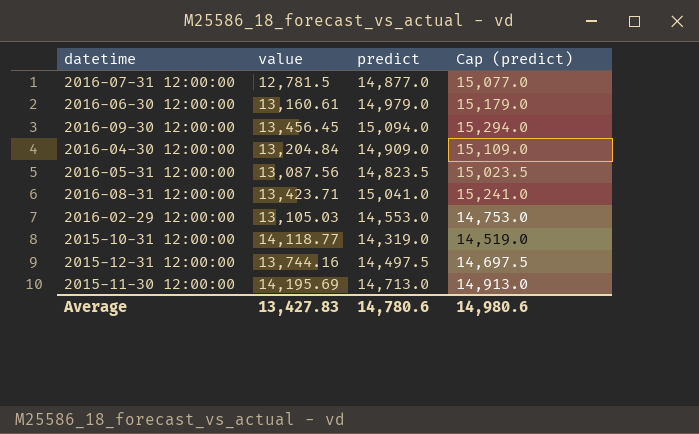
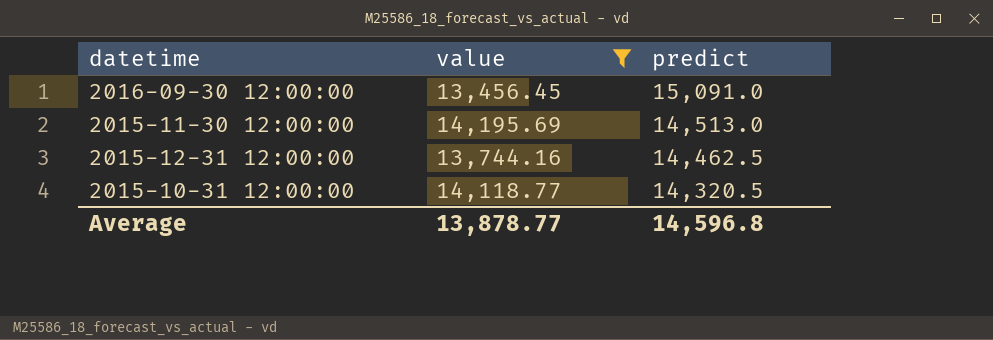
filter: none -> value >= 13,456.45
row order: none -> predict descending
column Cap (predict) | formula: [predict] + 200 -> none
2016-09-30 12:00:00 | predict: 15,094.0 -> 15,091.0
2015-11-30 12:00:00 | predict: 14,713.0 -> 14,513.0
2015-12-31 12:00:00 | predict: 14,497.5 -> 14,462.5
2015-10-31 12:00:00 | predict: 14,319.0 -> 14,320.5
Average | value: 13,427.83 -> 13,878.77
Average | predict: 14,780.6 -> 14,596.8

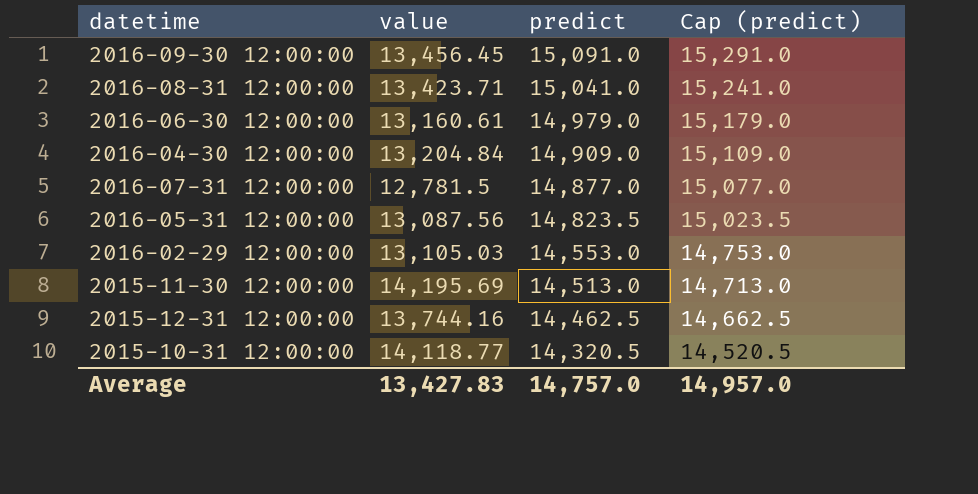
filter: value >= 13,456.45 -> none
column Cap (predict) | formula: none -> [predict] + 200
Average | value: 13,878.77 -> 13,427.83
Average | predict: 14,596.8 -> 14,757.0

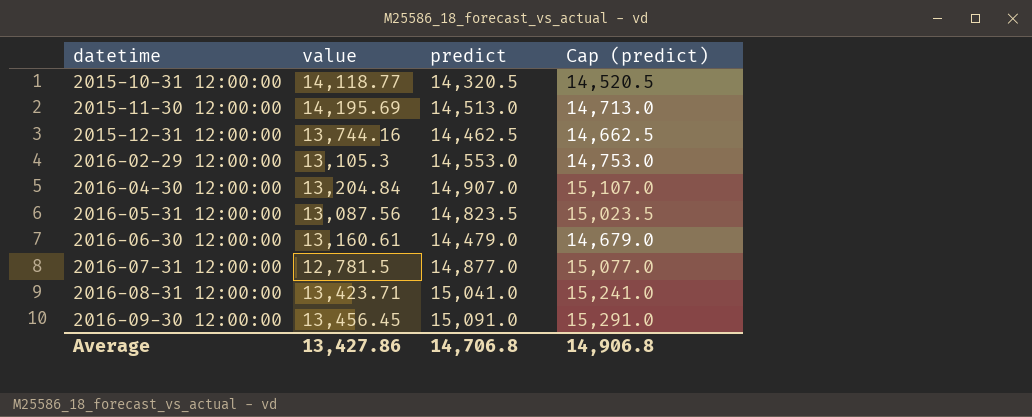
row order: predict descending -> datetime ascending
2016-02-29 12:00:00 | value: 13,105.03 -> 13,105.3
2016-04-30 12:00:00 | predict: 14,909.0 -> 14,907.0
2016-04-30 12:00:00 | Cap (predict): 15,109.0 -> 15,107.0
2016-06-30 12:00:00 | predict: 14,979.0 -> 14,479.0
2016-06-30 12:00:00 | Cap (predict): 15,179.0 -> 14,679.0
Average | value: 13,427.83 -> 13,427.86
Average | predict: 14,757.0 -> 14,706.8
Average | Cap (predict): 14,957.0 -> 14,906.8

